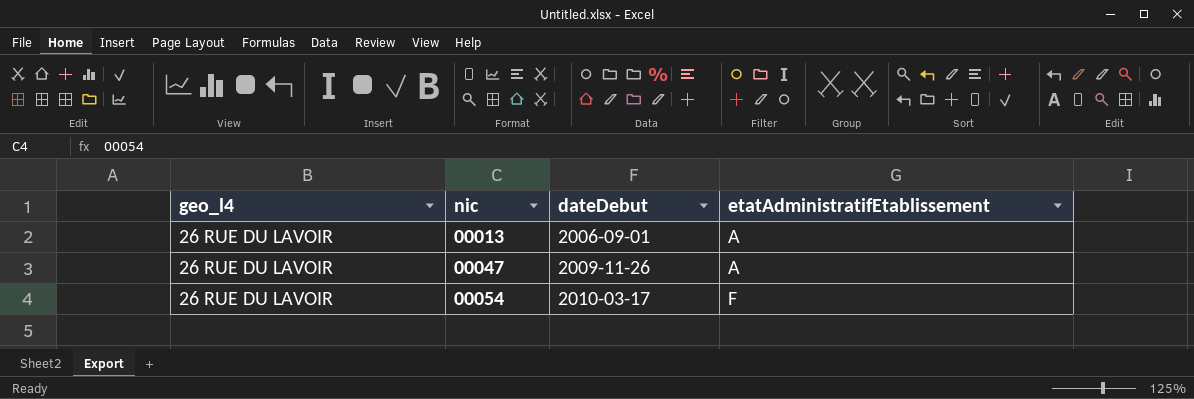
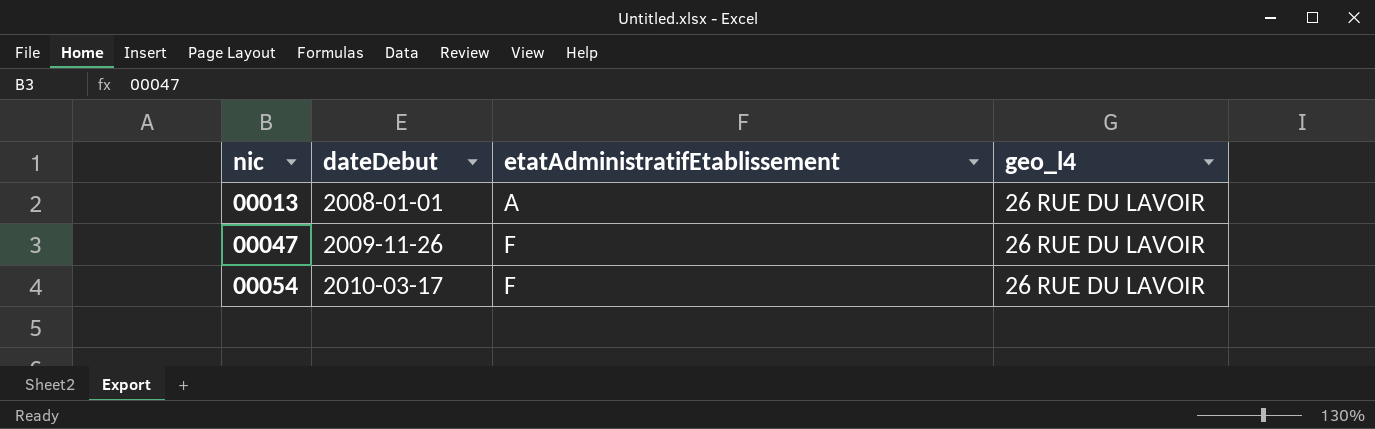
column geo_l4 | position: 1 -> 4
00013 | dateDebut: 2006-09-01 -> 2008-01-01
00047 | etatAdministratifEtablissement: A -> F

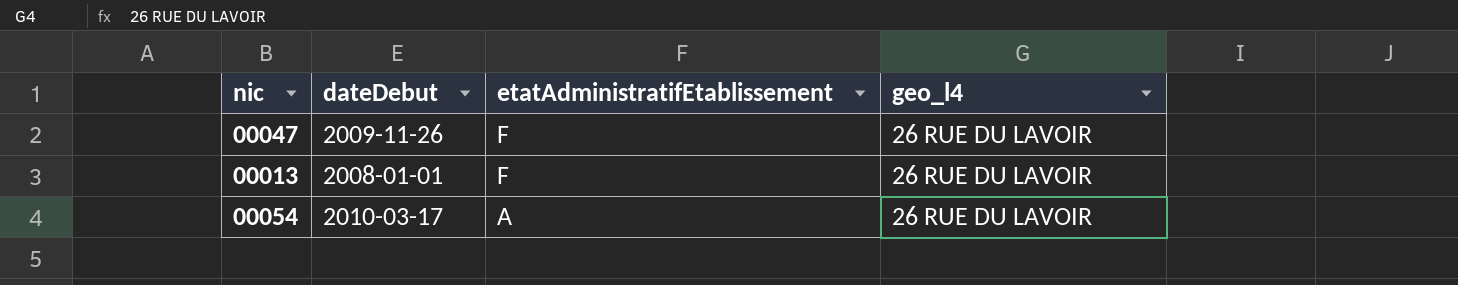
row order: nic ascending -> etatAdministratifEtablissement descending
00013 | etatAdministratifEtablissement: A -> F
00054 | etatAdministratifEtablissement: F -> A

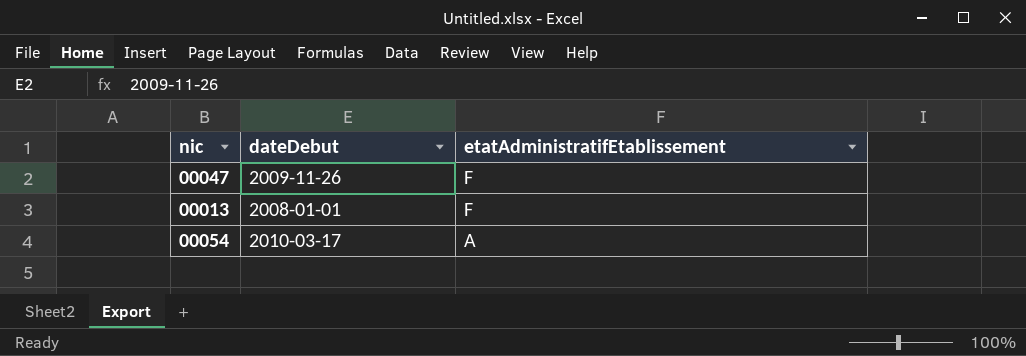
column geo_l4 | position: 4 -> none

